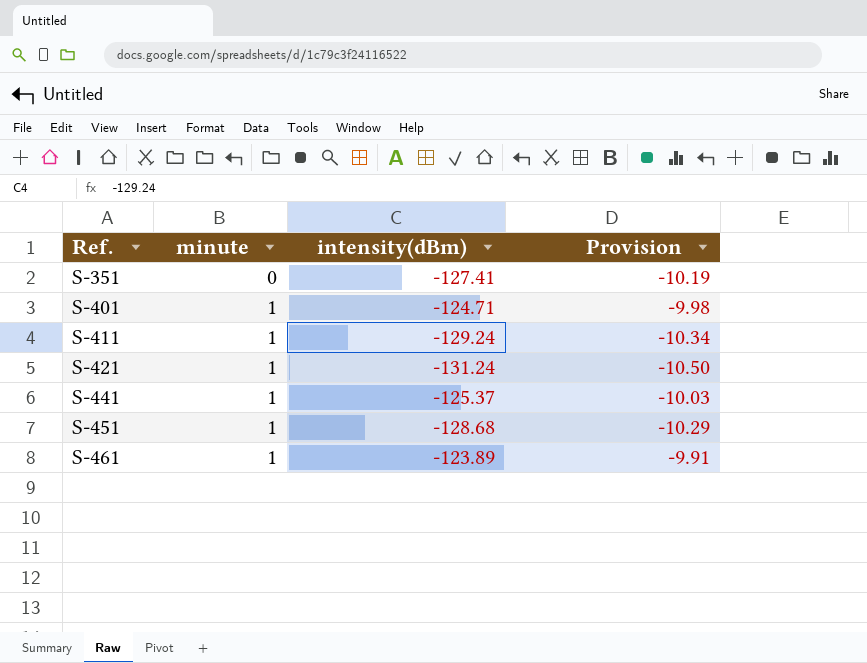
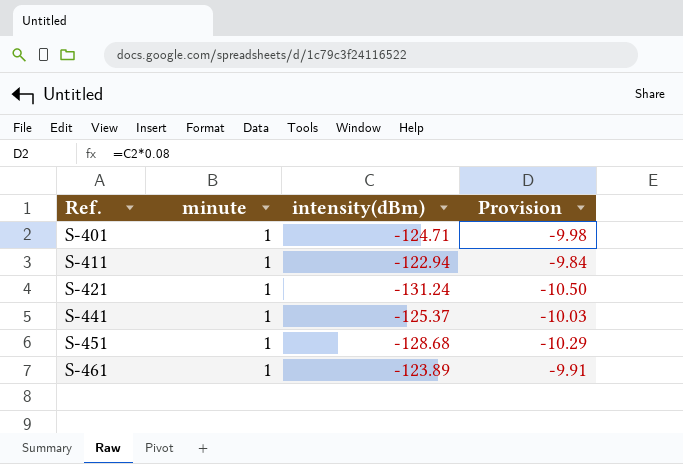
row S-351: 0 | -127.41 | -10.19 -> none
S-411 | intensity(dBm): -129.24 -> -122.94
S-411 | Provision: -10.34 -> -9.84

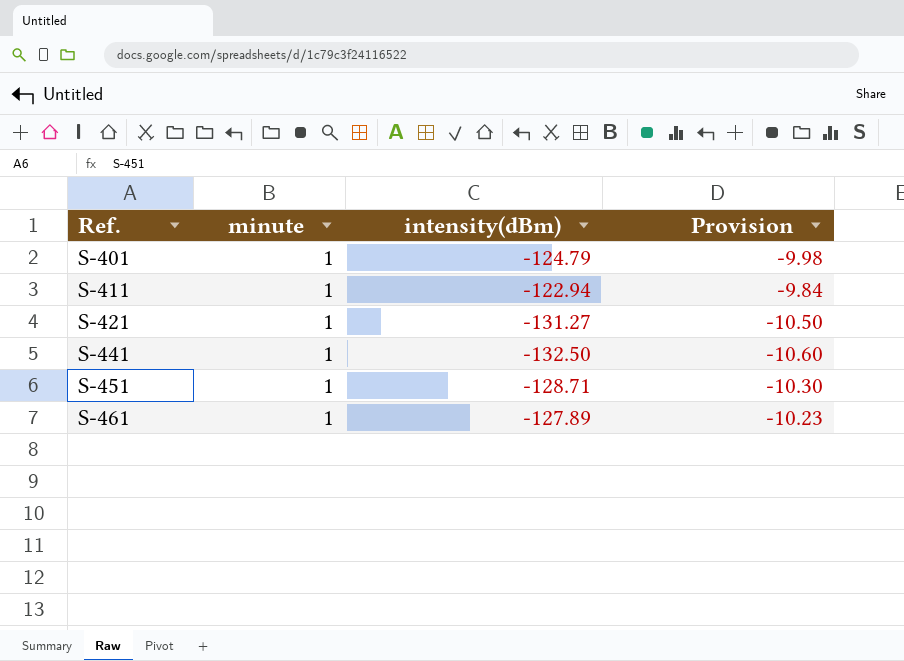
S-401 | intensity(dBm): -124.71 -> -124.79
S-421 | intensity(dBm): -131.24 -> -131.27
S-441 | intensity(dBm): -125.37 -> -132.50
S-441 | Provision: -10.03 -> -10.60
S-451 | intensity(dBm): -128.68 -> -128.71
S-451 | Provision: -10.29 -> -10.30
S-461 | intensity(dBm): -123.89 -> -127.89
S-461 | Provision: -9.91 -> -10.23

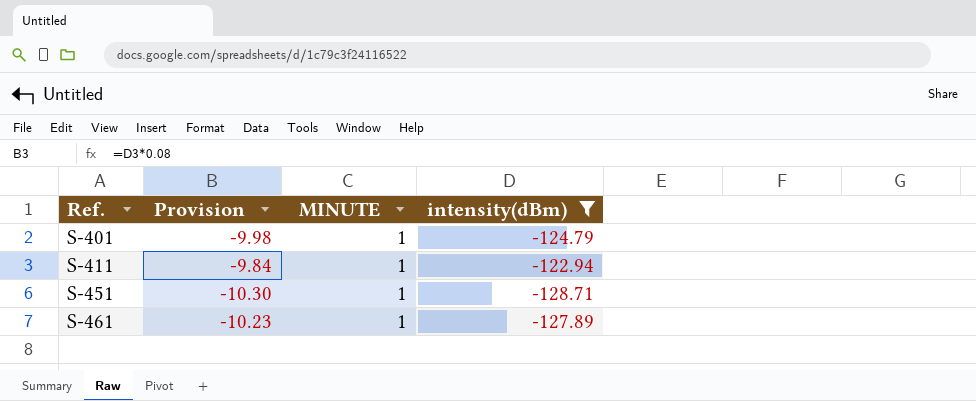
filter: none -> intensity(dBm) >= -128.71
column Provision | position: 4 -> 2
column name: minute -> MINUTE

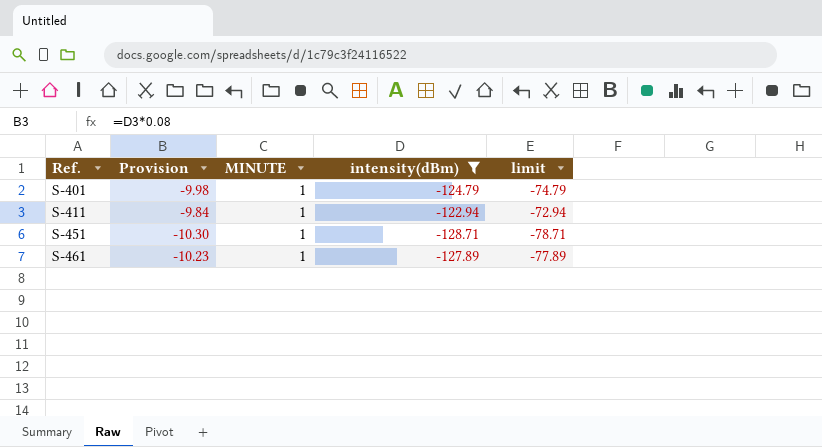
column limit | formula: none -> [intensity(dBm)] + 50

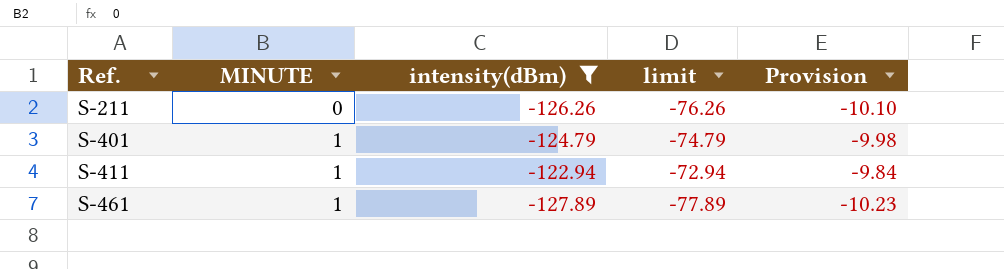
column Provision | position: 2 -> 5
row S-451: -10.30 | 1 | -128.71 | -78.71 -> none
row S-211: none -> 0 | -126.26 | -76.26 | -10.10

